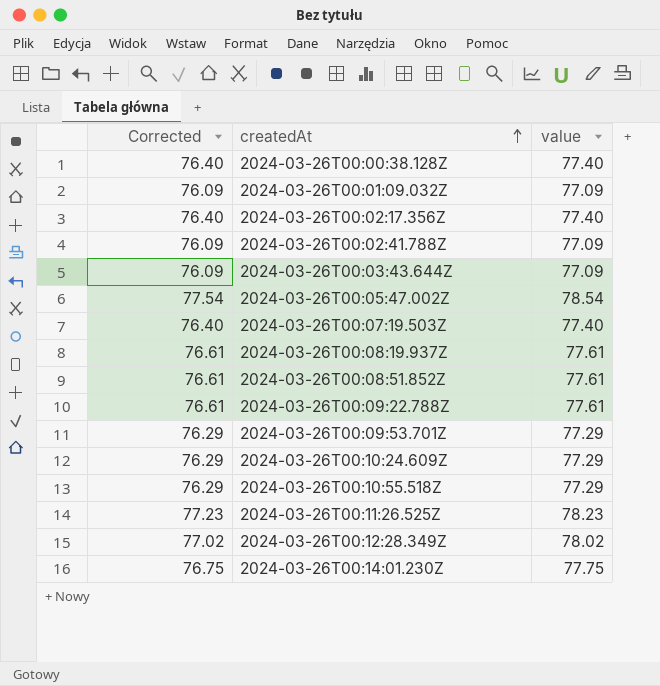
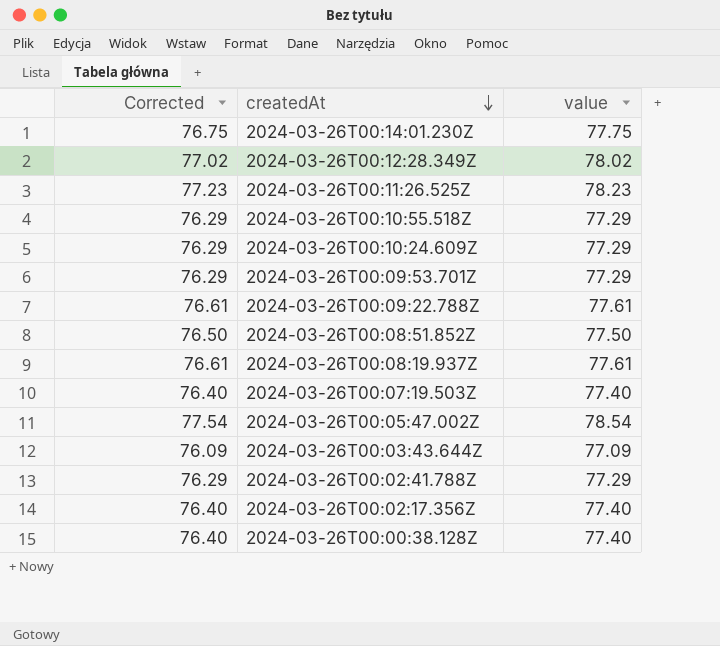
row order: createdAt ascending -> createdAt descending
row 2024-03-26T00:01:09.032Z: 76.09 | 77.09 -> none
2024-03-26T00:08:51.852Z | Corrected: 76.61 -> 76.50
2024-03-26T00:08:51.852Z | value: 77.61 -> 77.50
2024-03-26T00:02:41.788Z | Corrected: 76.09 -> 76.29
2024-03-26T00:02:41.788Z | value: 77.09 -> 77.29

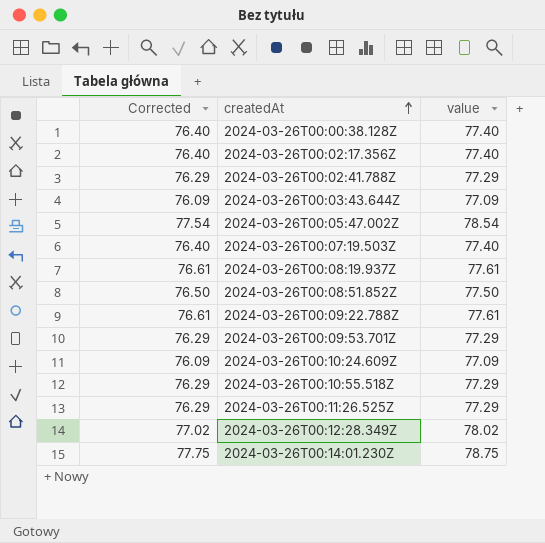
row order: createdAt descending -> createdAt ascending
2024-03-26T00:10:24.609Z | Corrected: 76.29 -> 76.09
2024-03-26T00:10:24.609Z | value: 77.29 -> 77.09
2024-03-26T00:11:26.525Z | Corrected: 77.23 -> 76.29
2024-03-26T00:11:26.525Z | value: 78.23 -> 77.29
2024-03-26T00:14:01.230Z | Corrected: 76.75 -> 77.75
2024-03-26T00:14:01.230Z | value: 77.75 -> 78.75

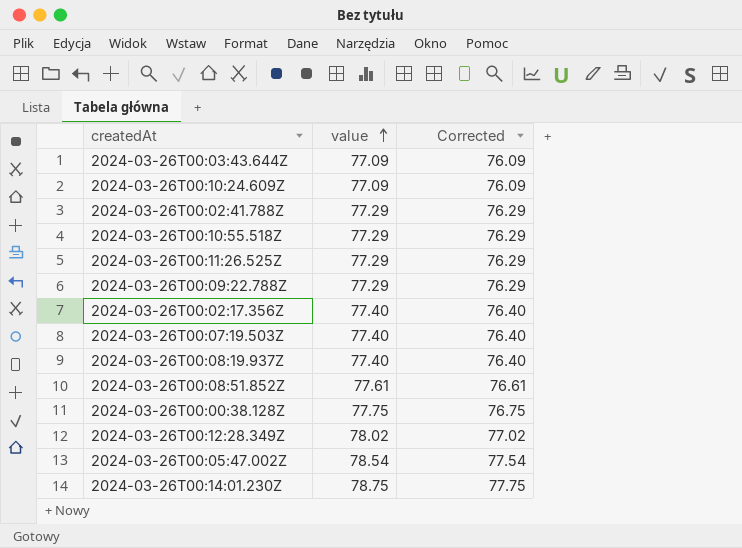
row order: createdAt ascending -> value ascending
column Corrected | position: 1 -> 3
row 2024-03-26T00:09:53.701Z: 76.29 | 77.29 -> none
2024-03-26T00:09:22.788Z | value: 77.61 -> 77.29
2024-03-26T00:09:22.788Z | Corrected: 76.61 -> 76.29
2024-03-26T00:08:19.937Z | value: 77.61 -> 77.40
2024-03-26T00:08:19.937Z | Corrected: 76.61 -> 76.40
2024-03-26T00:08:51.852Z | value: 77.50 -> 77.61
2024-03-26T00:08:51.852Z | Corrected: 76.50 -> 76.61
2024-03-26T00:00:38.128Z | value: 77.40 -> 77.75
2024-03-26T00:00:38.128Z | Corrected: 76.40 -> 76.75

